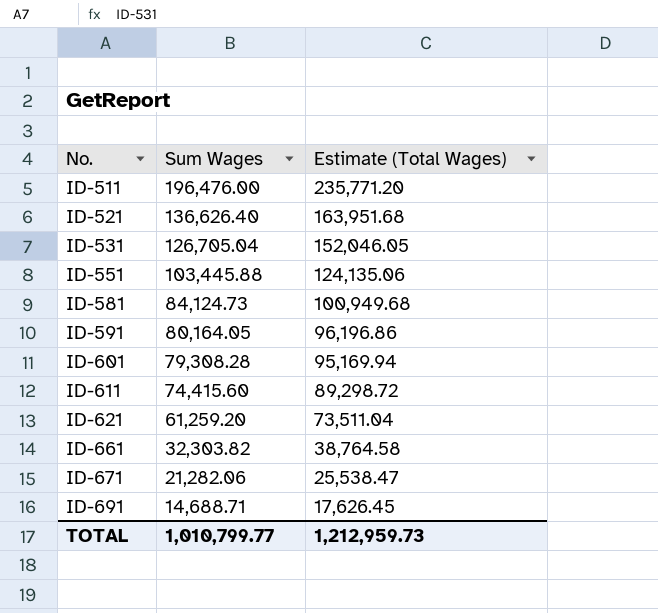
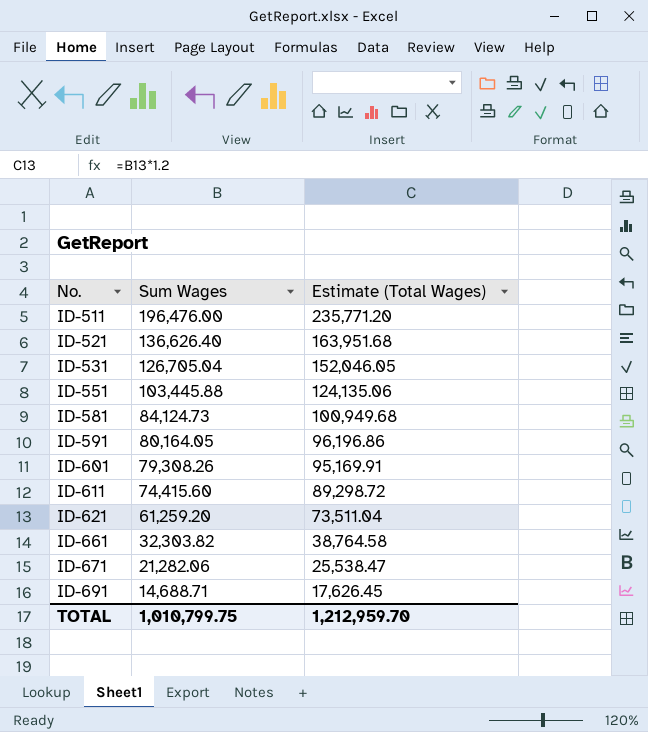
ID-601 | Sum Wages: 79,308.28 -> 79,308.26
ID-601 | Estimate (Total Wages): 95,169.94 -> 95,169.91
TOTAL | Sum Wages: 1,010,799.77 -> 1,010,799.75
TOTAL | Estimate (Total Wages): 1,212,959.73 -> 1,212,959.70

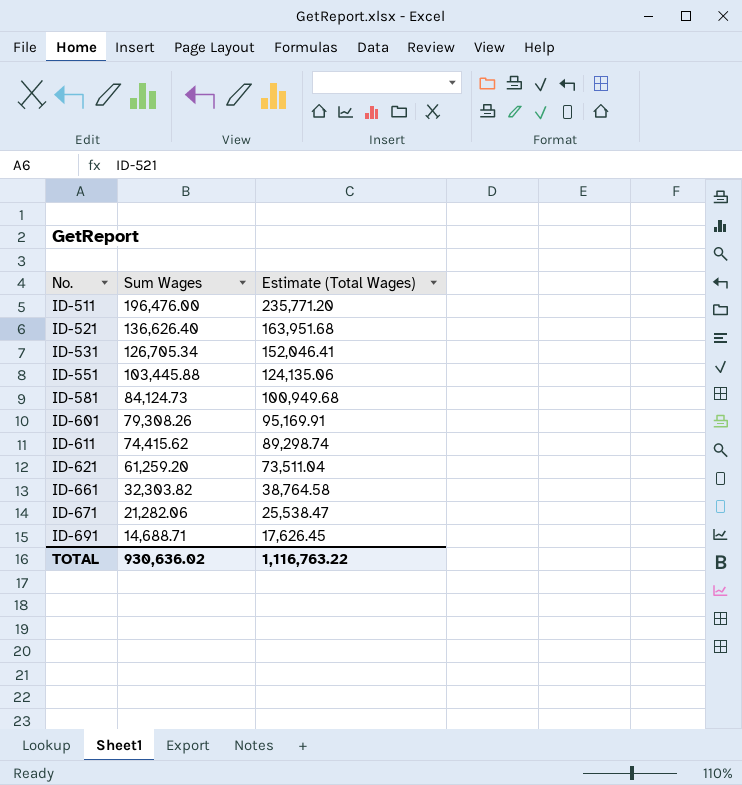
row ID-591: 80,164.05 | 96,196.86 -> none
ID-531 | Sum Wages: 126,705.04 -> 126,705.34
ID-531 | Estimate (Total Wages): 152,046.05 -> 152,046.41
ID-611 | Sum Wages: 74,415.60 -> 74,415.62
ID-611 | Estimate (Total Wages): 89,298.72 -> 89,298.74
TOTAL | Sum Wages: 1,010,799.75 -> 930,636.02
TOTAL | Estimate (Total Wages): 1,212,959.70 -> 1,116,763.22

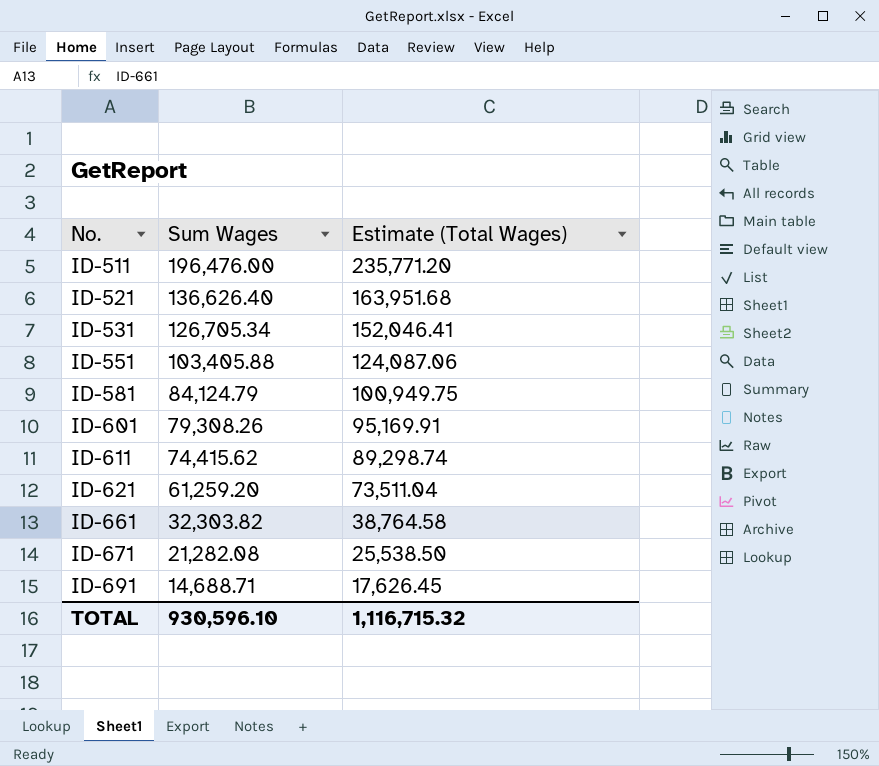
ID-551 | Sum Wages: 103,445.88 -> 103,405.88
ID-551 | Estimate (Total Wages): 124,135.06 -> 124,087.06
ID-581 | Sum Wages: 84,124.73 -> 84,124.79
ID-581 | Estimate (Total Wages): 100,949.68 -> 100,949.75
ID-671 | Sum Wages: 21,282.06 -> 21,282.08
ID-671 | Estimate (Total Wages): 25,538.47 -> 25,538.50
TOTAL | Sum Wages: 930,636.02 -> 930,596.10
TOTAL | Estimate (Total Wages): 1,116,763.22 -> 1,116,715.32

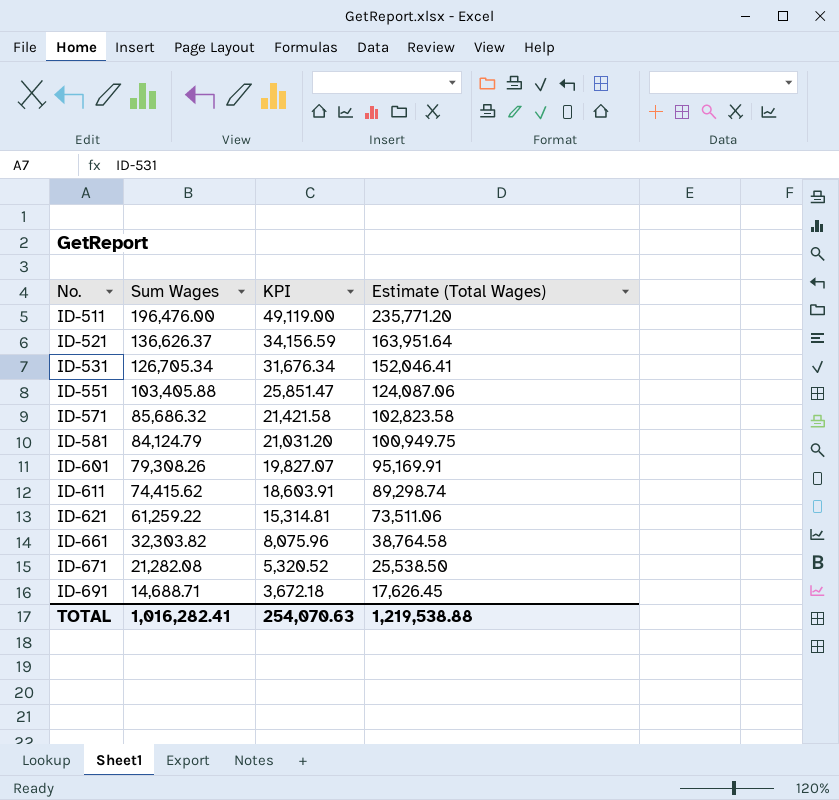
column KPI | formula: none -> [Sum Wages] * 0.25
ID-521 | Sum Wages: 136,626.40 -> 136,626.37
ID-521 | Estimate (Total Wages): 163,951.68 -> 163,951.64
row ID-571: none -> 85,686.32 | 21,421.58 | 102,823.58
ID-621 | Sum Wages: 61,259.20 -> 61,259.22
ID-621 | Estimate (Total Wages): 73,511.04 -> 73,511.06
TOTAL | Sum Wages: 930,596.10 -> 1,016,282.41
TOTAL | Estimate (Total Wages): 1,116,715.32 -> 1,219,538.88

